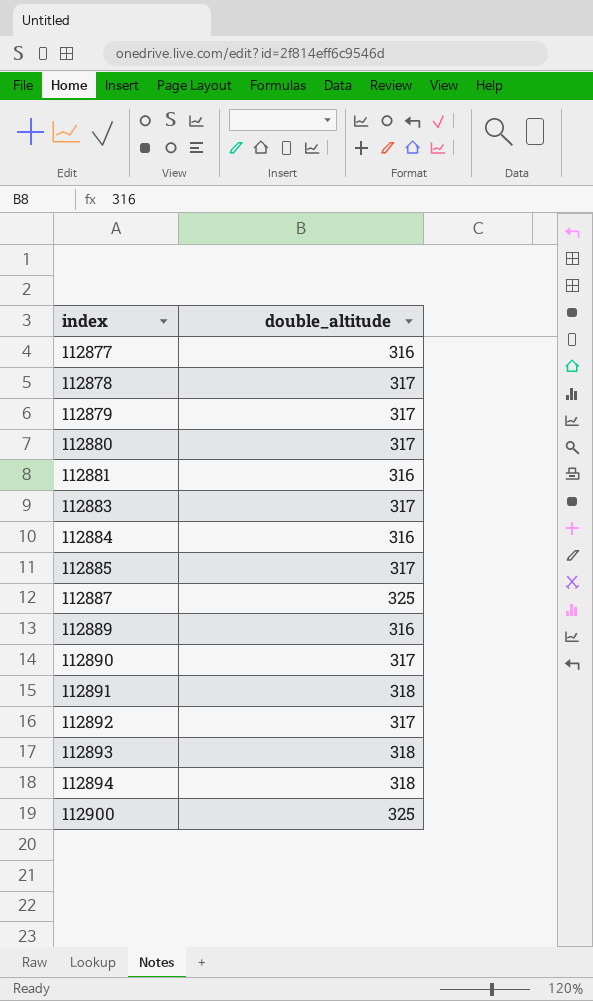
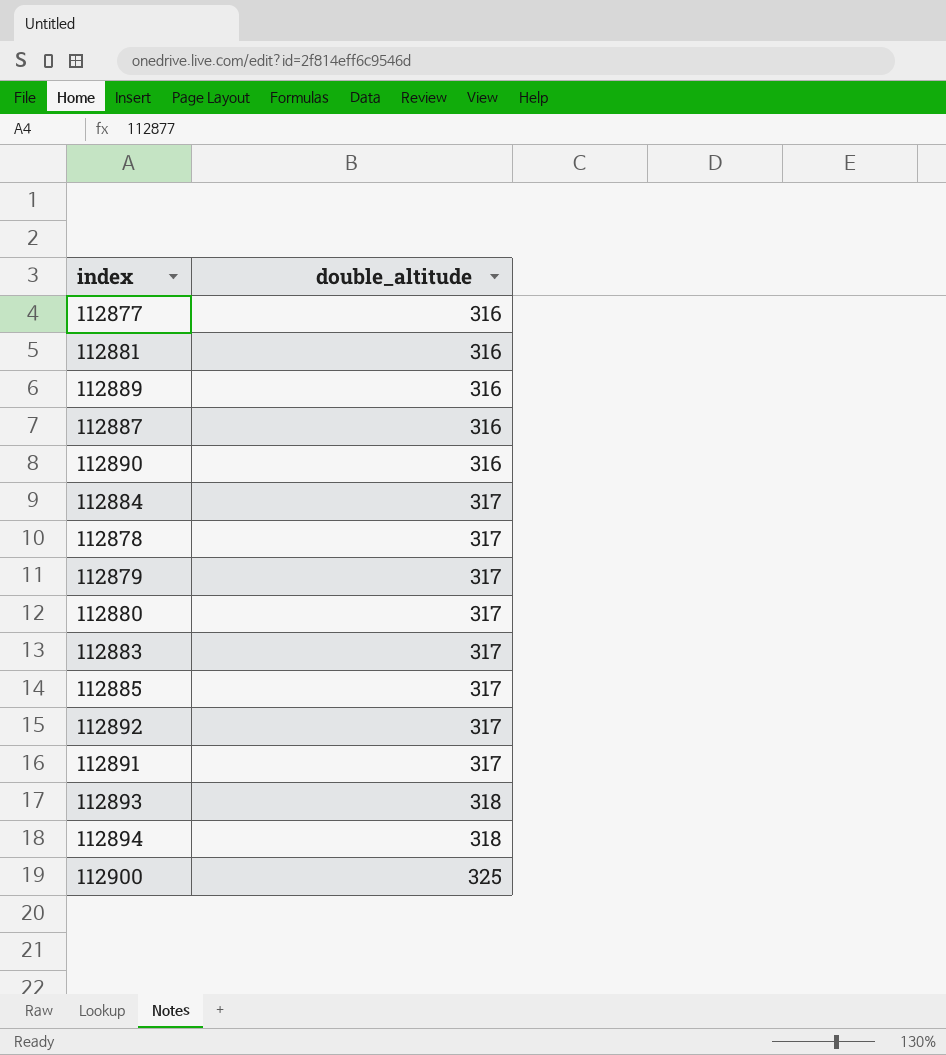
row order: index ascending -> double_altitude ascending
112887 | double_altitude: 325 -> 316
112890 | double_altitude: 317 -> 316
112884 | double_altitude: 316 -> 317
112891 | double_altitude: 318 -> 317

